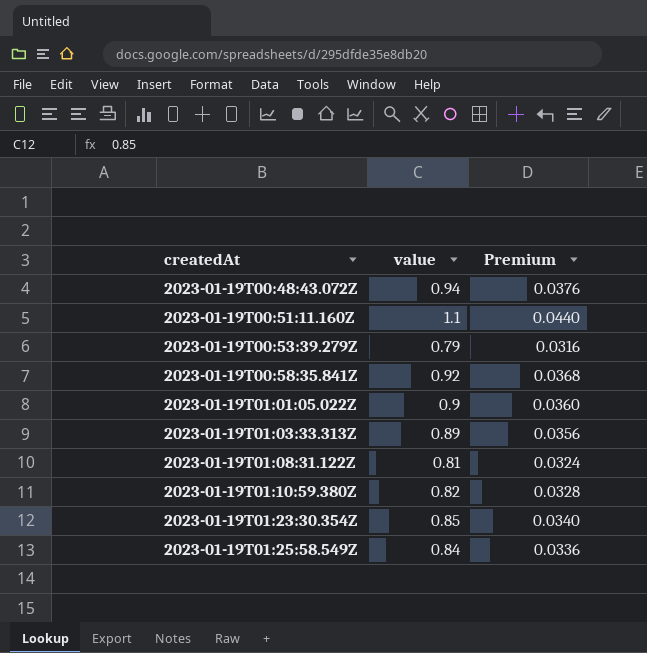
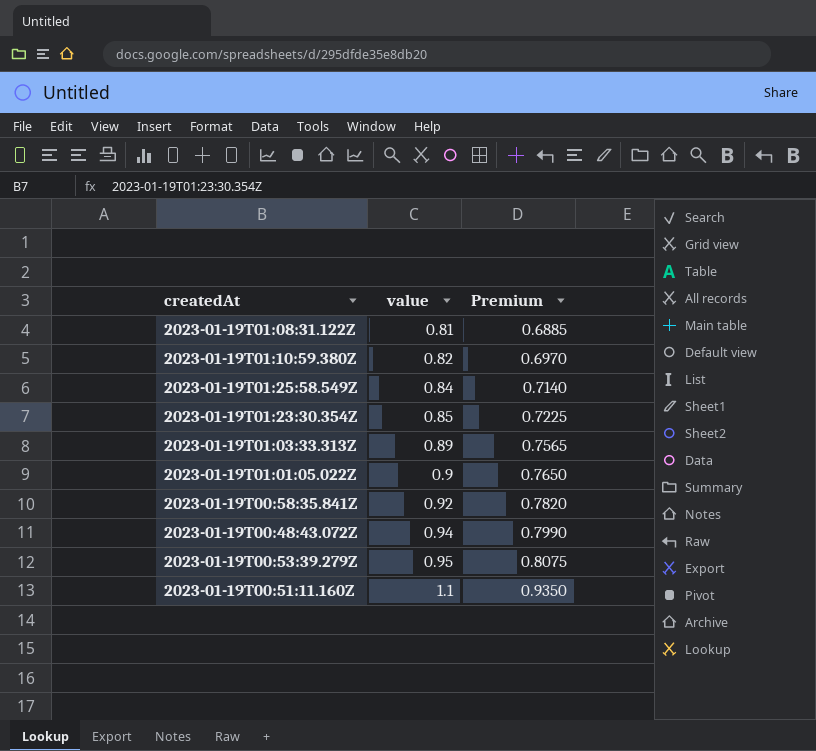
row order: createdAt ascending -> value ascending
column Premium | formula: [value] * 0.04 -> [value] * 0.85
2023-01-19T00:53:39.279Z | value: 0.79 -> 0.95

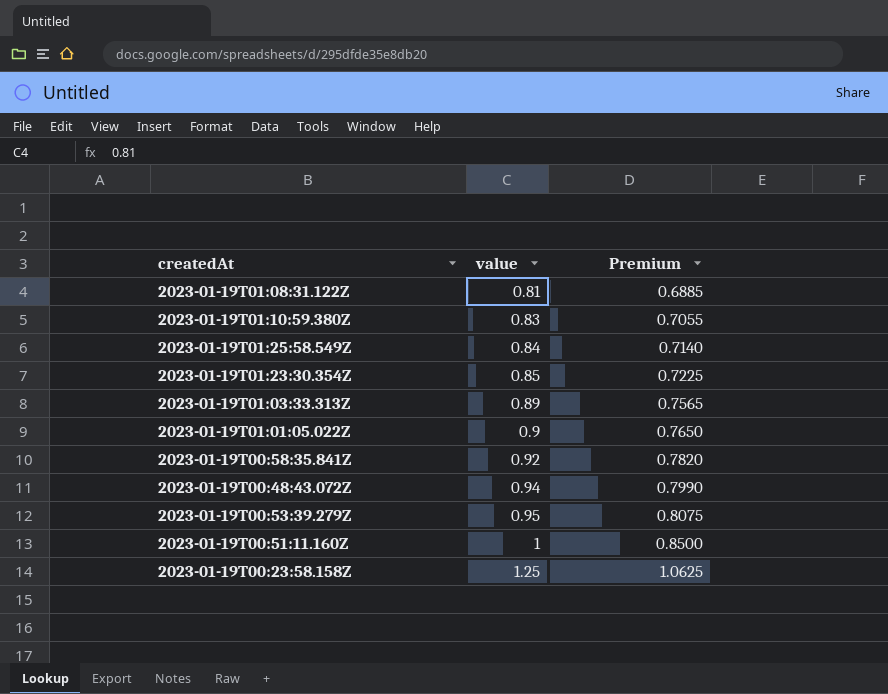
2023-01-19T01:10:59.380Z | value: 0.82 -> 0.83
2023-01-19T01:10:59.380Z | Premium: 0.6970 -> 0.7055
2023-01-19T00:51:11.160Z | value: 1.1 -> 1
2023-01-19T00:51:11.160Z | Premium: 0.9350 -> 0.8500
row 2023-01-19T00:23:58.158Z: none -> 1.25 | 1.0625

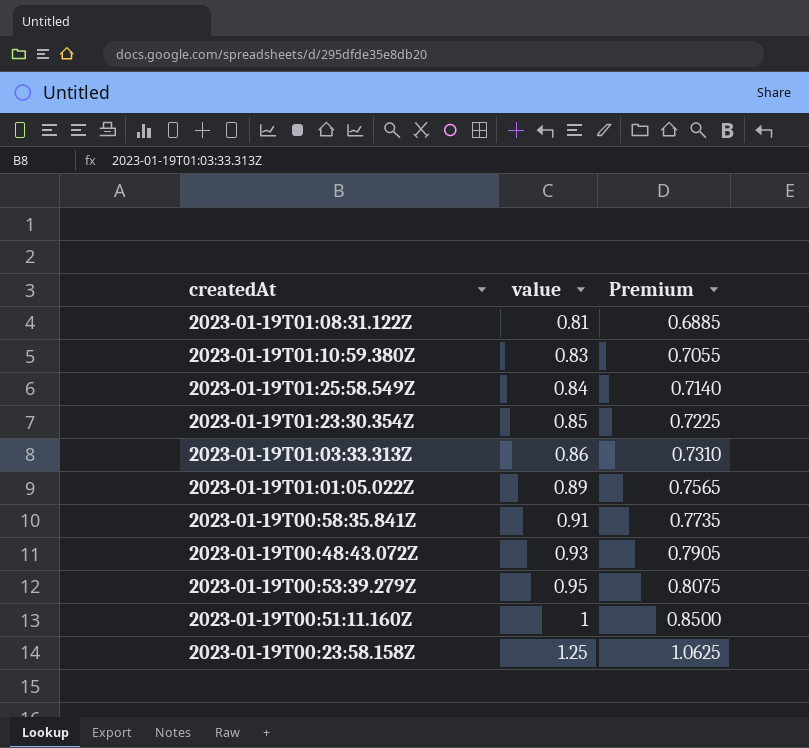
2023-01-19T01:03:33.313Z | value: 0.89 -> 0.86
2023-01-19T01:03:33.313Z | Premium: 0.7565 -> 0.7310
2023-01-19T01:01:05.022Z | value: 0.9 -> 0.89
2023-01-19T01:01:05.022Z | Premium: 0.7650 -> 0.7565
2023-01-19T00:58:35.841Z | value: 0.92 -> 0.91
2023-01-19T00:58:35.841Z | Premium: 0.7820 -> 0.7735
2023-01-19T00:48:43.072Z | value: 0.94 -> 0.93
2023-01-19T00:48:43.072Z | Premium: 0.7990 -> 0.7905

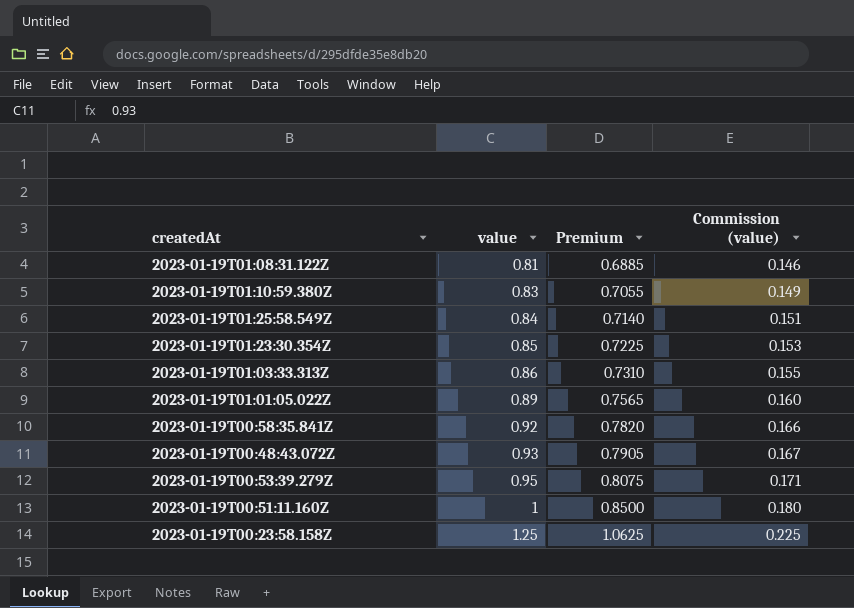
column Commission (value) | formula: none -> [value] * 0.18
2023-01-19T00:58:35.841Z | value: 0.91 -> 0.92
2023-01-19T00:58:35.841Z | Premium: 0.7735 -> 0.7820

